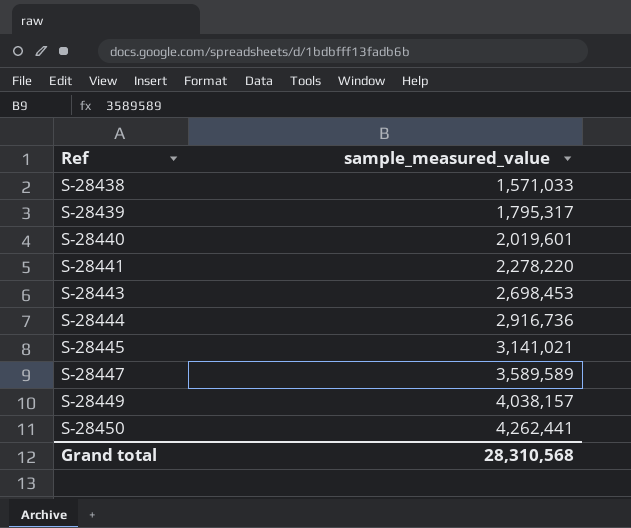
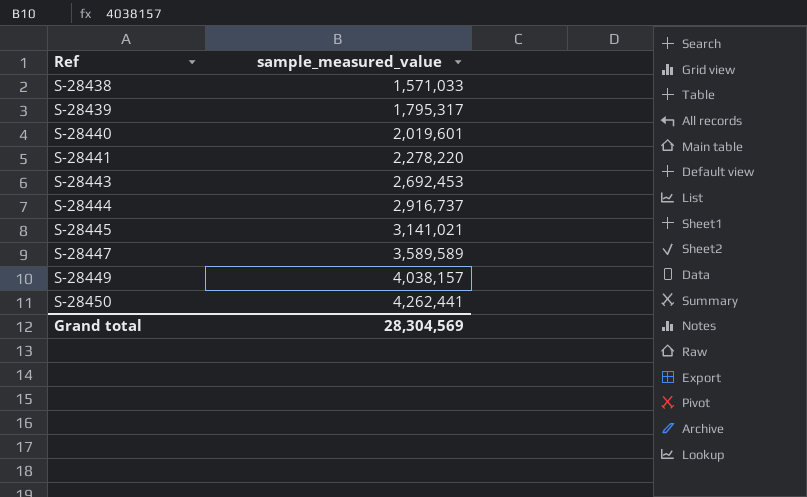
S-28443 | sample_measured_value: 2,698,453 -> 2,692,453
S-28444 | sample_measured_value: 2,916,736 -> 2,916,737
Grand total | sample_measured_value: 28,310,568 -> 28,304,569

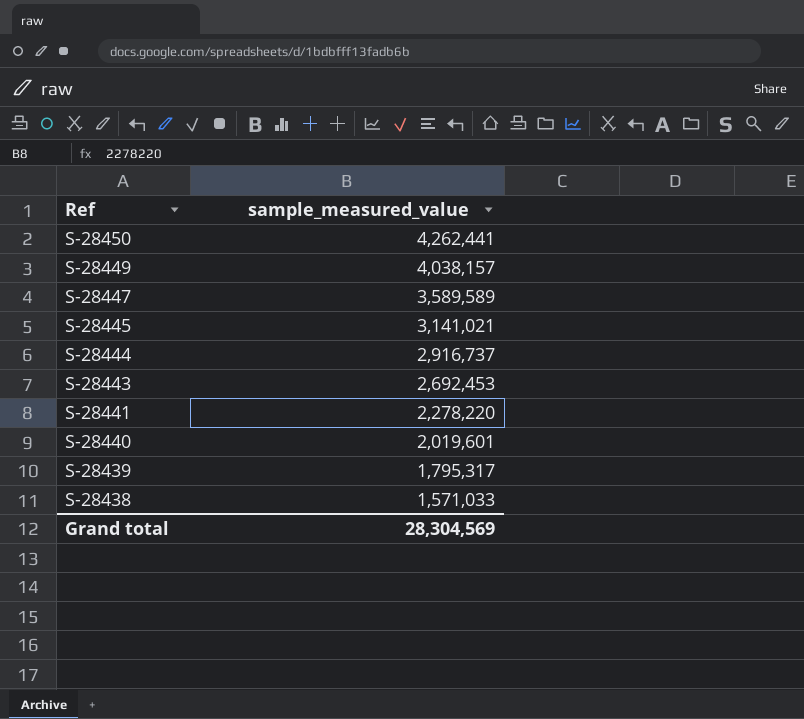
row order: Ref ascending -> Ref descending

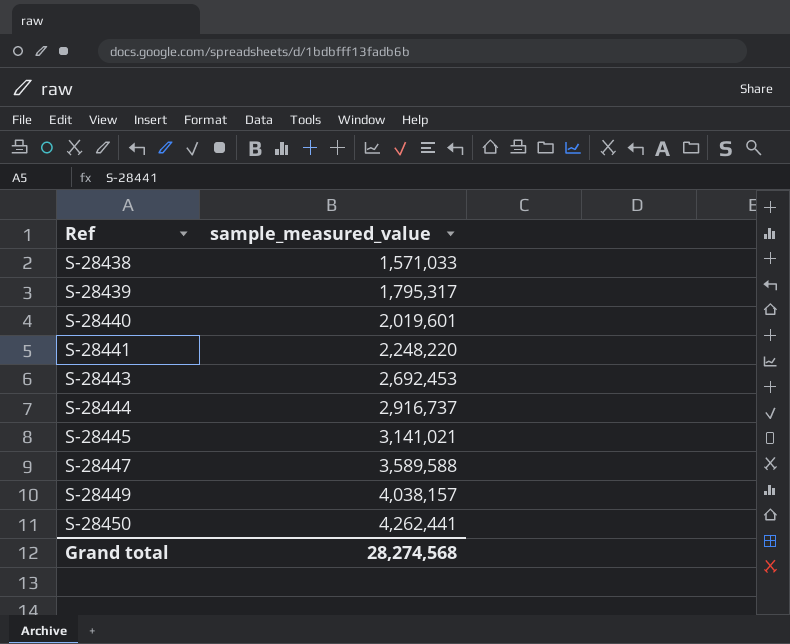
row order: Ref descending -> Ref ascending
S-28441 | sample_measured_value: 2,278,220 -> 2,248,220
S-28447 | sample_measured_value: 3,589,589 -> 3,589,588
Grand total | sample_measured_value: 28,304,569 -> 28,274,568

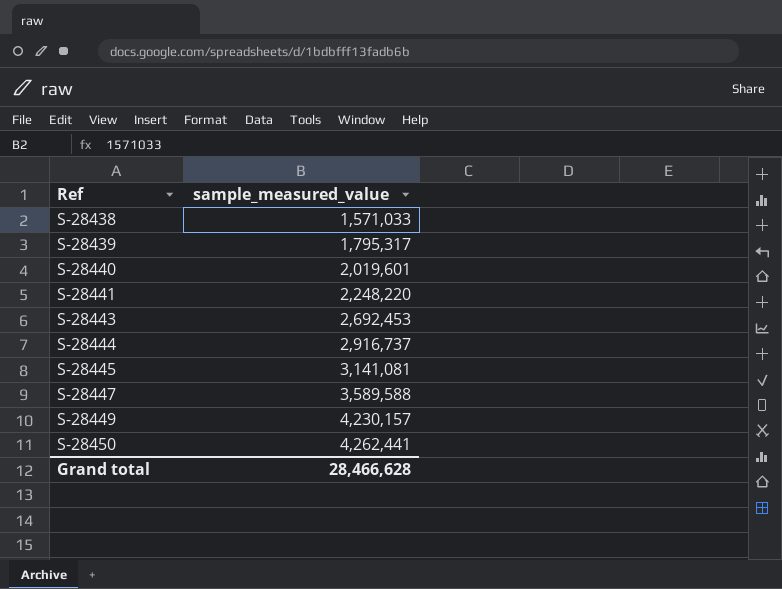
S-28445 | sample_measured_value: 3,141,021 -> 3,141,081
S-28449 | sample_measured_value: 4,038,157 -> 4,230,157
Grand total | sample_measured_value: 28,274,568 -> 28,466,628

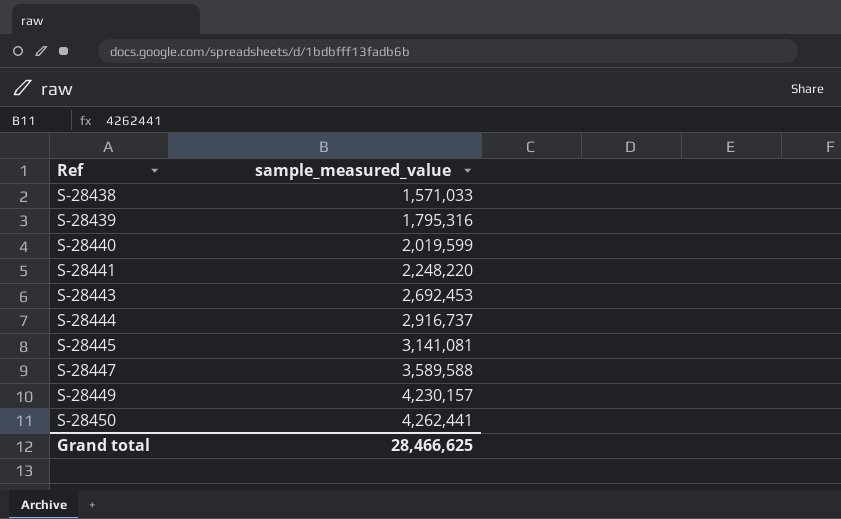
S-28439 | sample_measured_value: 1,795,317 -> 1,795,316
S-28440 | sample_measured_value: 2,019,601 -> 2,019,599
Grand total | sample_measured_value: 28,466,628 -> 28,466,625

